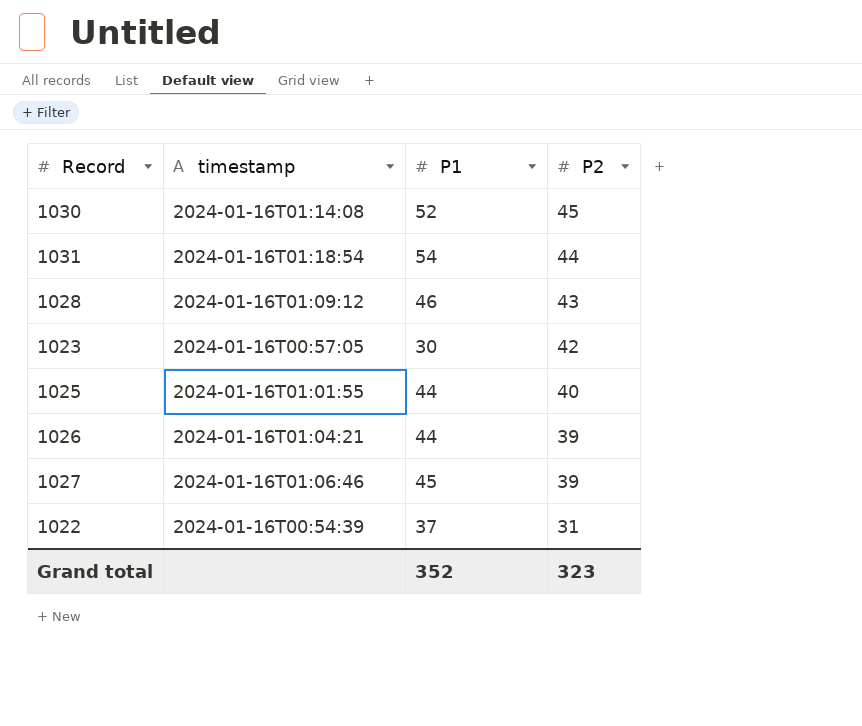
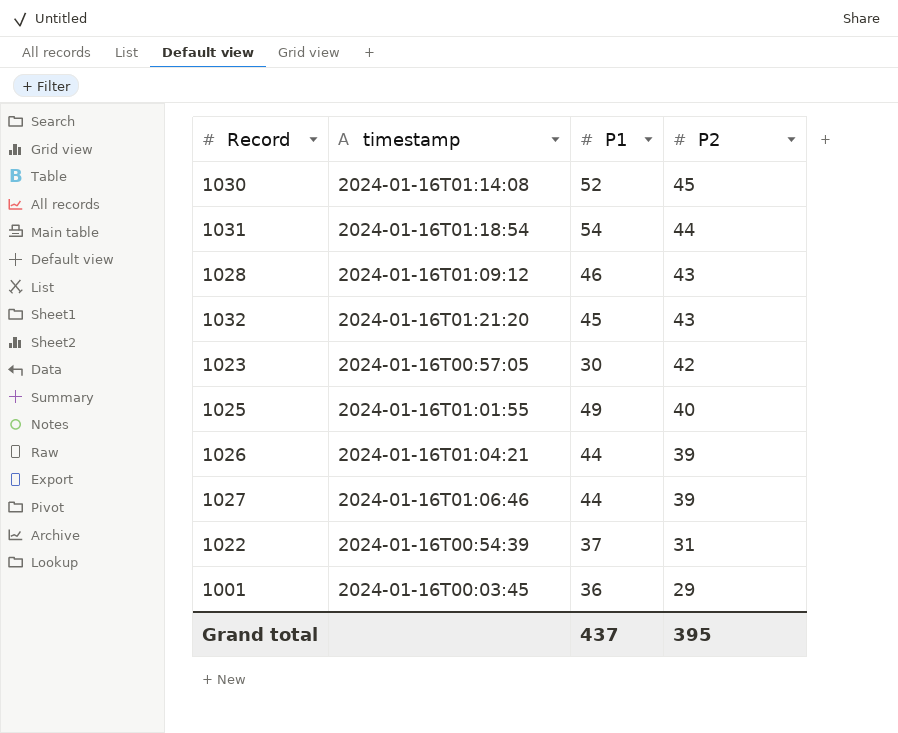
row 1032: none -> 2024-01-16T01:21:20 | 45 | 43
1025 | P1: 44 -> 49
1027 | P1: 45 -> 44
row 1001: none -> 2024-01-16T00:03:45 | 36 | 29
Grand total | P1: 352 -> 437
Grand total | P2: 323 -> 395

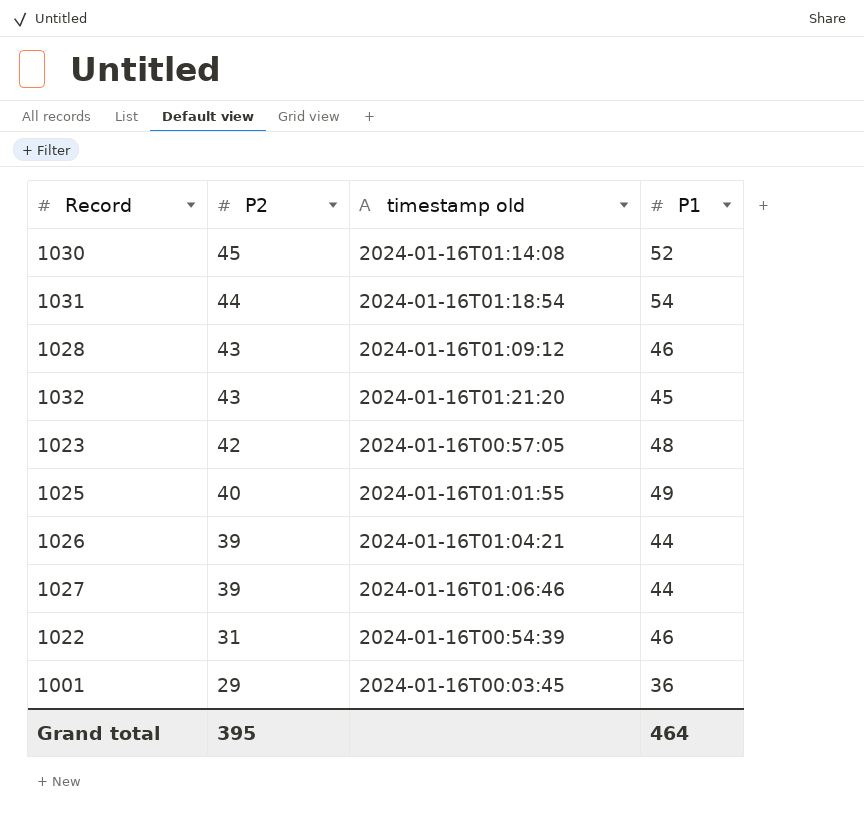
column P2 | position: 4 -> 2
column name: timestamp -> timestamp old
1023 | P1: 30 -> 48
1022 | P1: 37 -> 46
Grand total | P1: 437 -> 464

